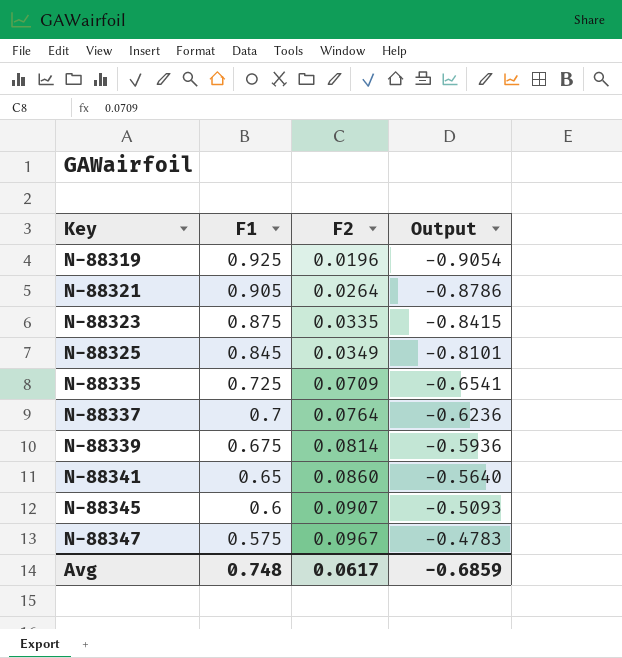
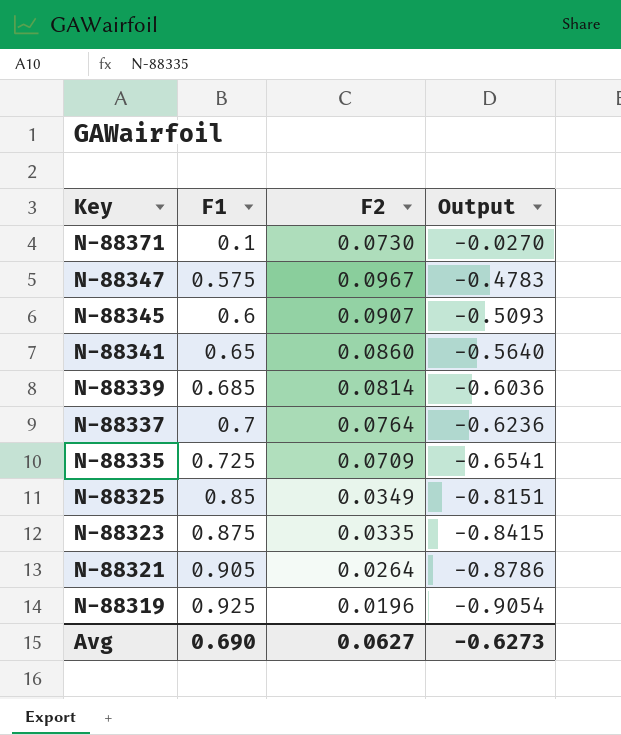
row order: Key ascending -> Key descending
row N-88371: none -> 0.1 | 0.0730 | -0.0270
N-88339 | F1: 0.675 -> 0.685
N-88339 | Output: -0.5936 -> -0.6036
N-88325 | F1: 0.845 -> 0.85
N-88325 | Output: -0.8101 -> -0.8151
Avg | F1: 0.748 -> 0.690
Avg | F2: 0.0617 -> 0.0627
Avg | Output: -0.6859 -> -0.6273

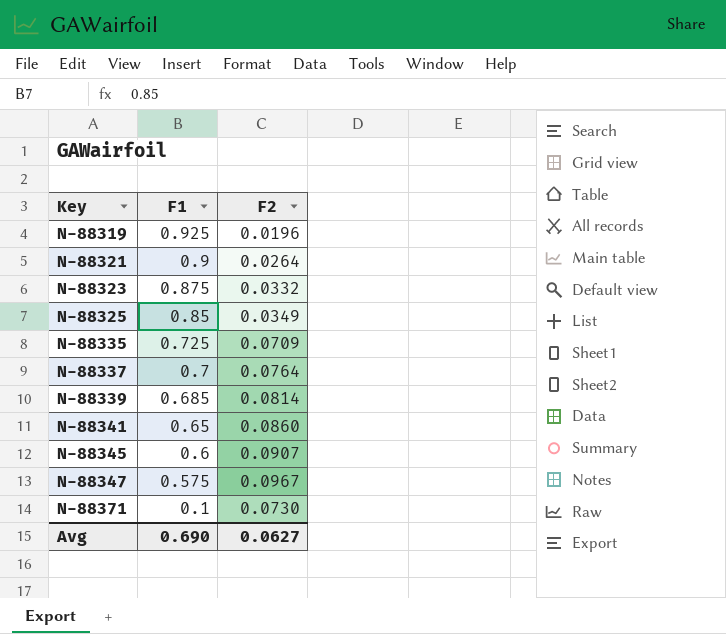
row order: Key descending -> Key ascending
column Output | formula: [F2] - [F1] -> none
N-88321 | F1: 0.905 -> 0.9
N-88323 | F2: 0.0335 -> 0.0332

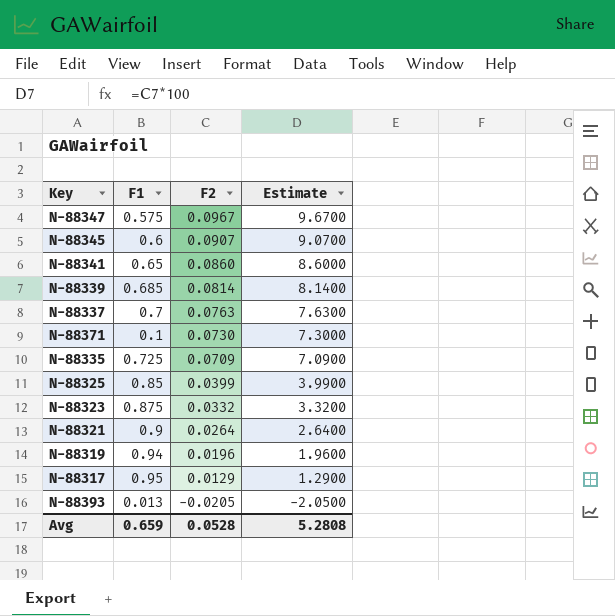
row order: Key ascending -> F2 descending
column Estimate | formula: none -> [F2] * 100
N-88337 | F2: 0.0764 -> 0.0763
N-88325 | F2: 0.0349 -> 0.0399
N-88319 | F1: 0.925 -> 0.94
row N-88317: none -> 0.95 | 0.0129 | 1.2900
row N-88393: none -> 0.013 | -0.0205 | -2.0500
Avg | F1: 0.690 -> 0.659
Avg | F2: 0.0627 -> 0.0528

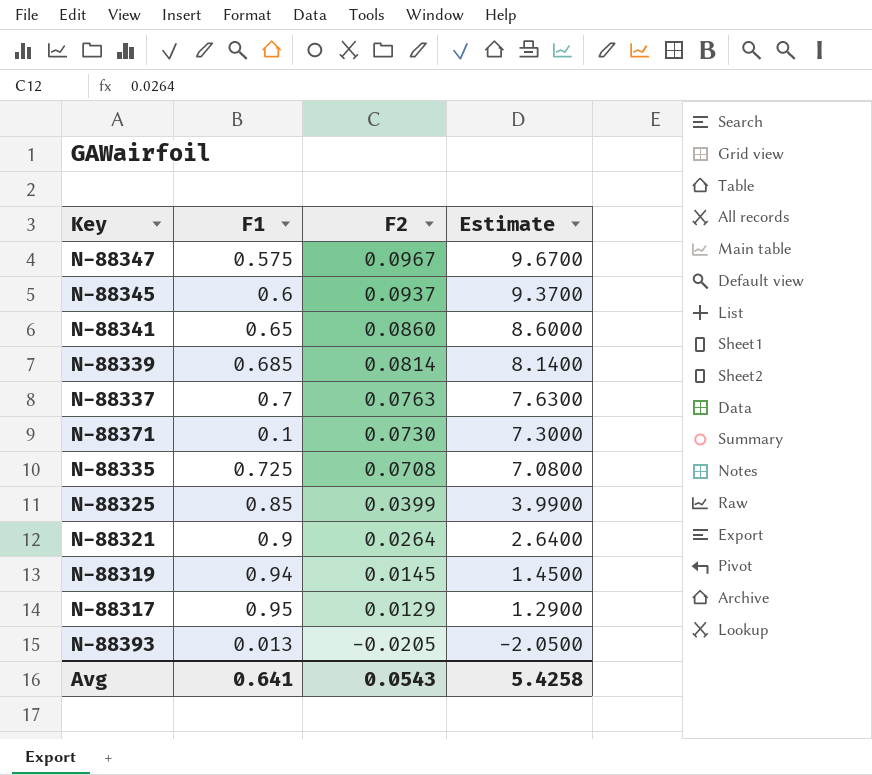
row N-88323: 0.875 | 0.0332 | 3.3200 -> none
N-88345 | F2: 0.0907 -> 0.0937
N-88345 | Estimate: 9.0700 -> 9.3700
N-88335 | F2: 0.0709 -> 0.0708
N-88335 | Estimate: 7.0900 -> 7.0800
N-88319 | F2: 0.0196 -> 0.0145
N-88319 | Estimate: 1.9600 -> 1.4500
Avg | F1: 0.659 -> 0.641
Avg | F2: 0.0528 -> 0.0543
Avg | Estimate: 5.2808 -> 5.4258

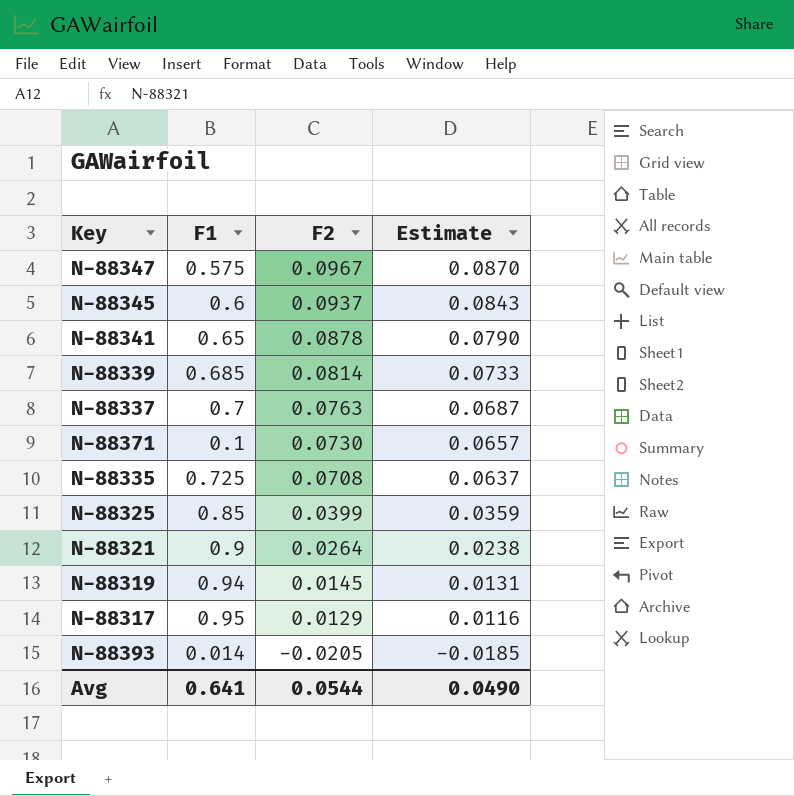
column Estimate | formula: [F2] * 100 -> [F2] * 0.9
N-88341 | F2: 0.0860 -> 0.0878
N-88393 | F1: 0.013 -> 0.014
Avg | F2: 0.0543 -> 0.0544
Avg | Estimate: 5.4258 -> 0.0490

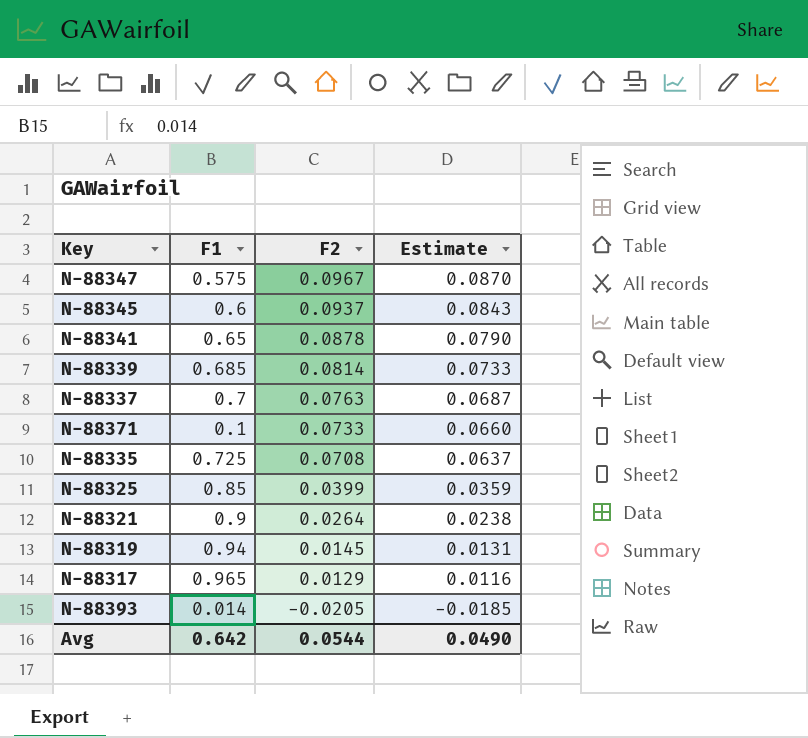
N-88371 | F2: 0.0730 -> 0.0733
N-88371 | Estimate: 0.0657 -> 0.0660
N-88317 | F1: 0.95 -> 0.965
Avg | F1: 0.641 -> 0.642

